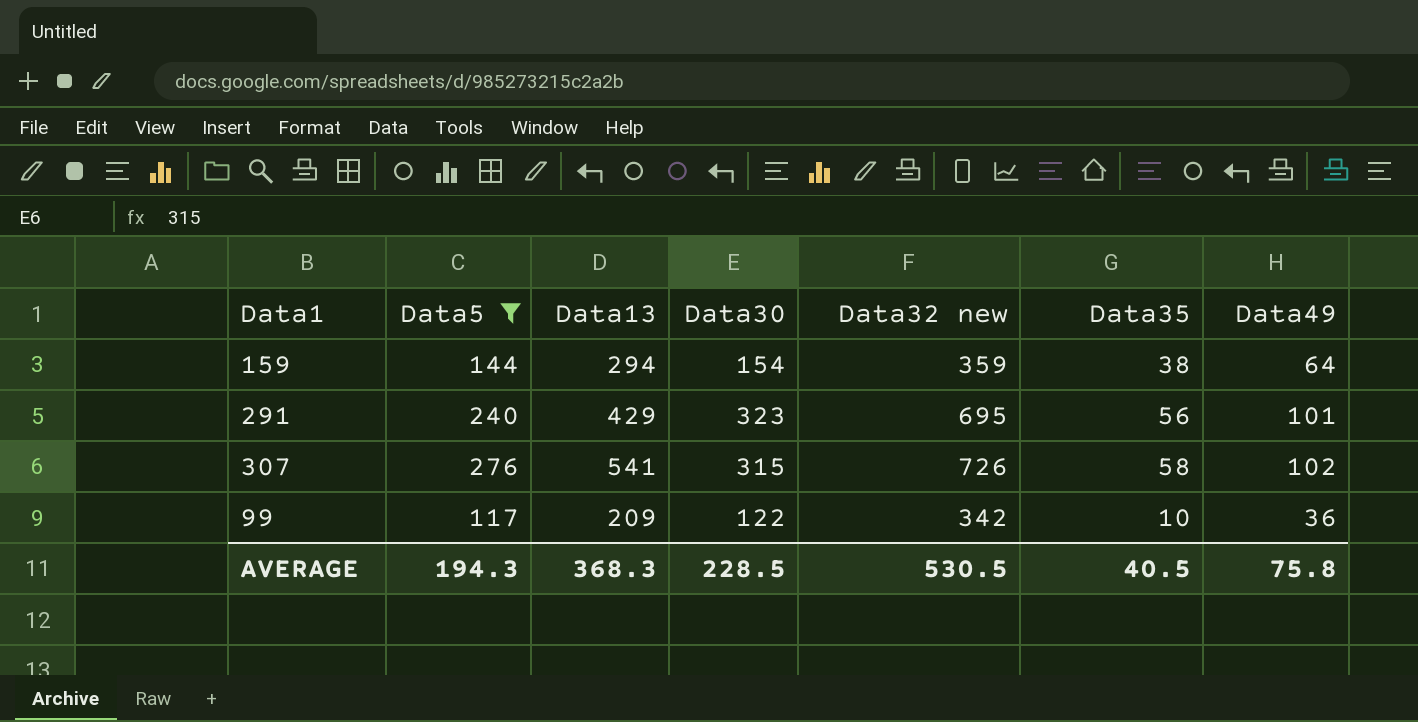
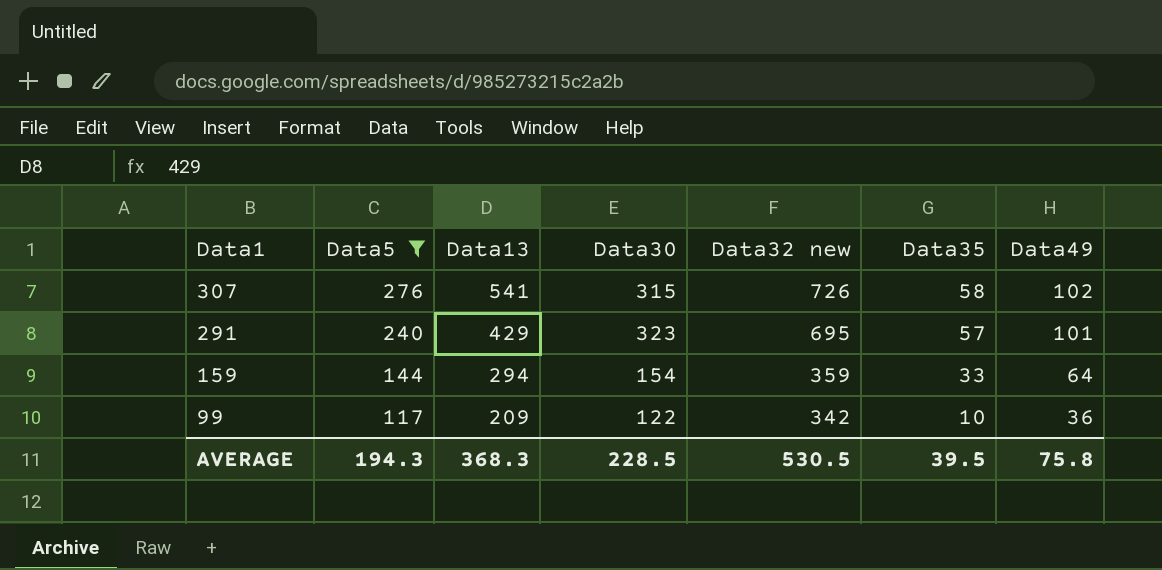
row order: none -> Data1 descending
291 | Data35: 56 -> 57
159 | Data35: 38 -> 33
AVERAGE | Data35: 40.5 -> 39.5

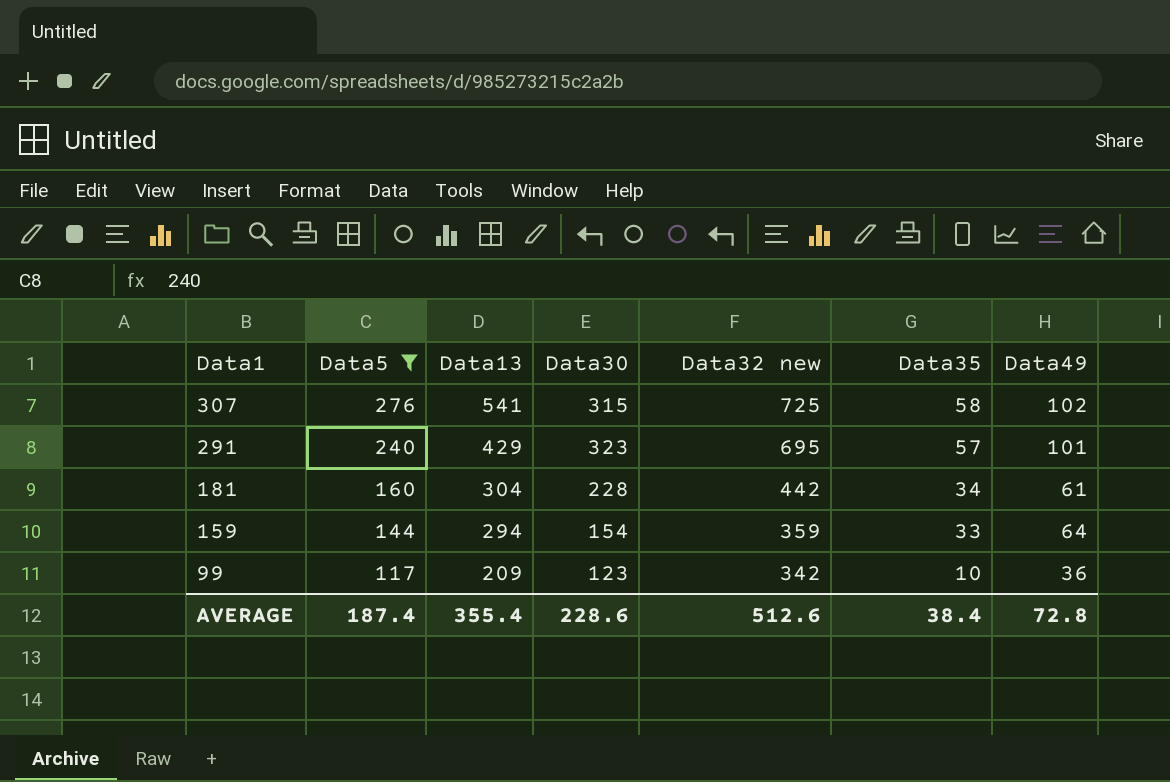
307 | Data32 new: 726 -> 725
row 181: none -> 160 | 304 | 228 | 442 | 34 | 61
99 | Data30: 122 -> 123
AVERAGE | Data5: 194.3 -> 187.4
AVERAGE | Data13: 368.3 -> 355.4
AVERAGE | Data30: 228.5 -> 228.6
AVERAGE | Data32 new: 530.5 -> 512.6
AVERAGE | Data35: 39.5 -> 38.4
AVERAGE | Data49: 75.8 -> 72.8

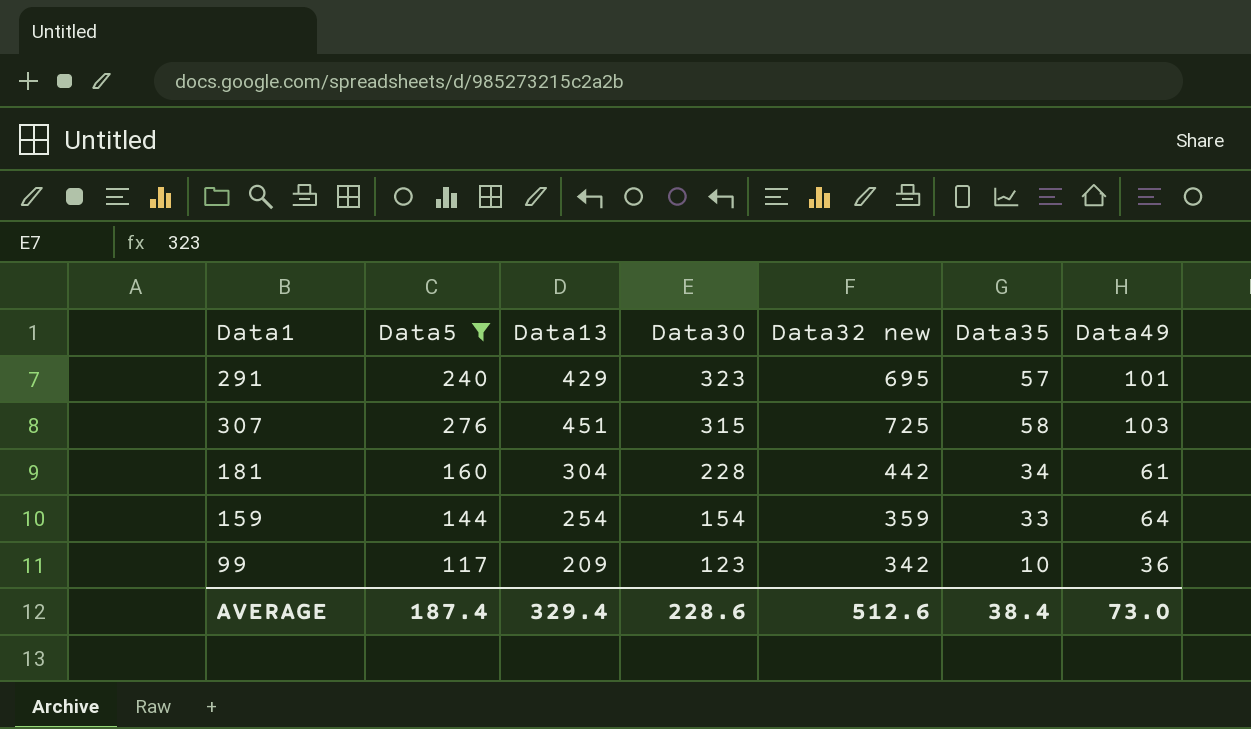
row order: Data1 descending -> Data30 descending
307 | Data13: 541 -> 451
307 | Data49: 102 -> 103
159 | Data13: 294 -> 254
AVERAGE | Data13: 355.4 -> 329.4
AVERAGE | Data49: 72.8 -> 73.0

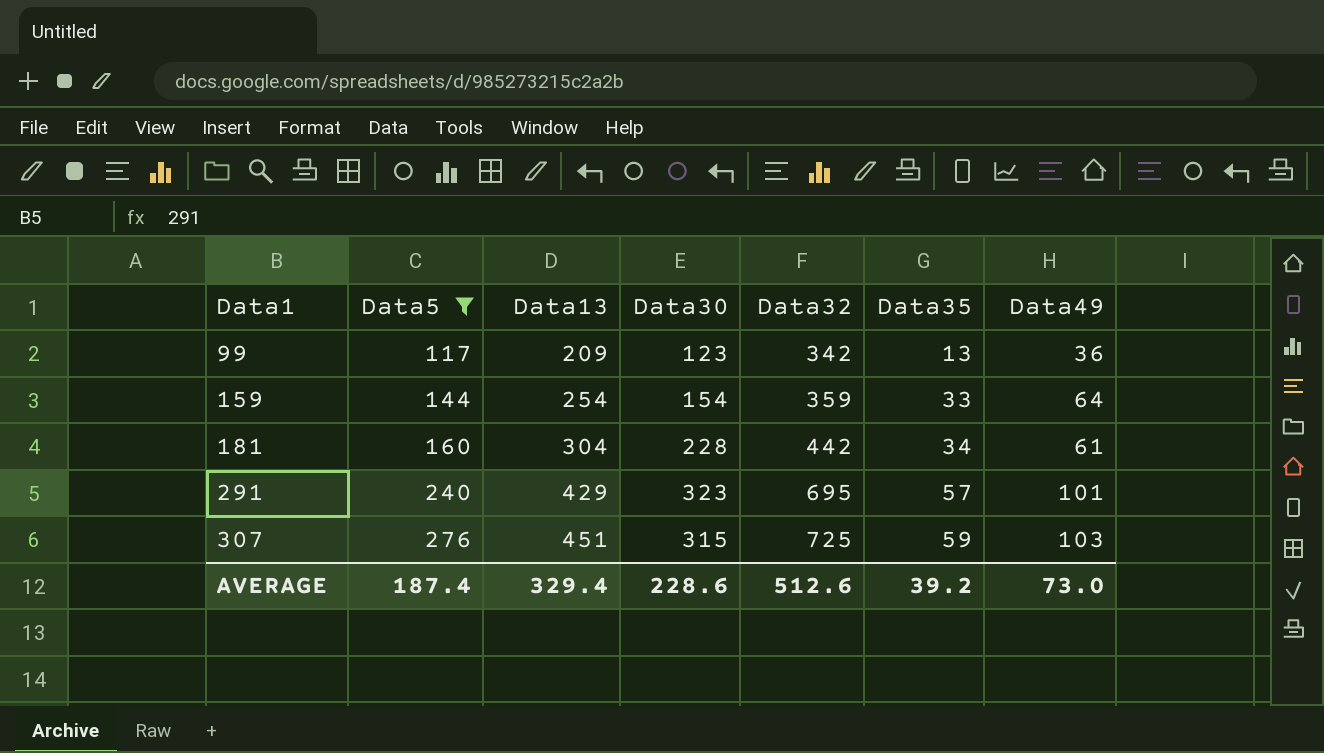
row order: Data30 descending -> Data1 ascending
column name: Data32 new -> Data32
99 | Data35: 10 -> 13
307 | Data35: 58 -> 59
AVERAGE | Data35: 38.4 -> 39.2

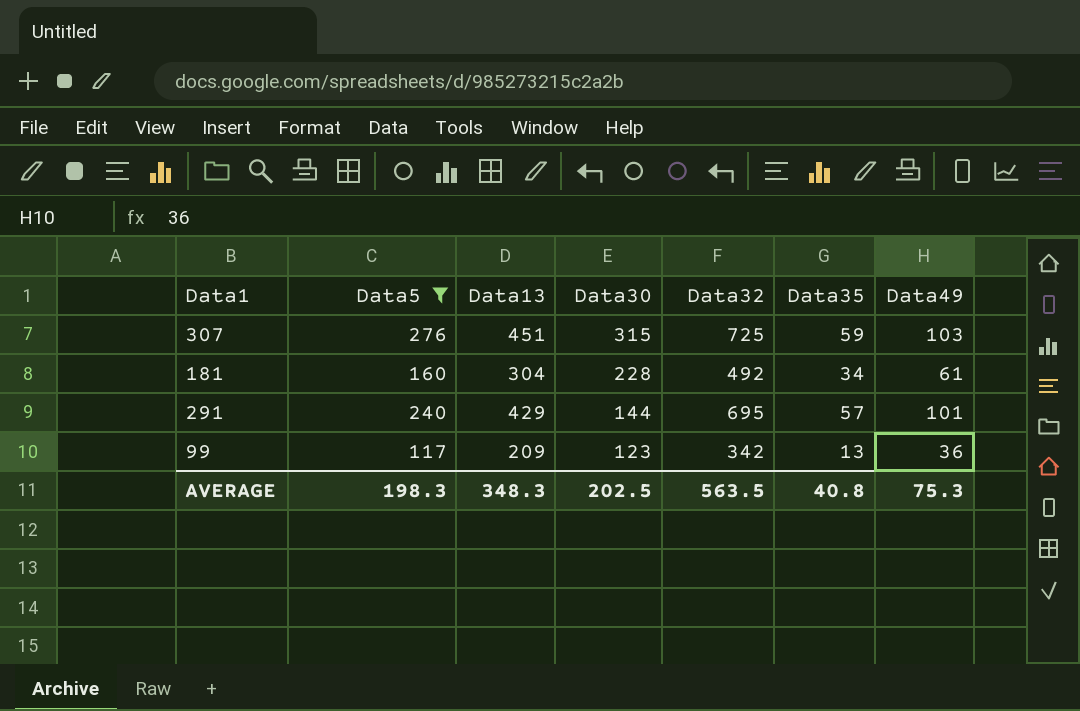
row order: Data1 ascending -> Data30 descending
row 159: 144 | 254 | 154 | 359 | 33 | 64 -> none
181 | Data32: 442 -> 492
291 | Data30: 323 -> 144
AVERAGE | Data5: 187.4 -> 198.3
AVERAGE | Data13: 329.4 -> 348.3
AVERAGE | Data30: 228.6 -> 202.5
AVERAGE | Data32: 512.6 -> 563.5
AVERAGE | Data35: 39.2 -> 40.8
AVERAGE | Data49: 73.0 -> 75.3

